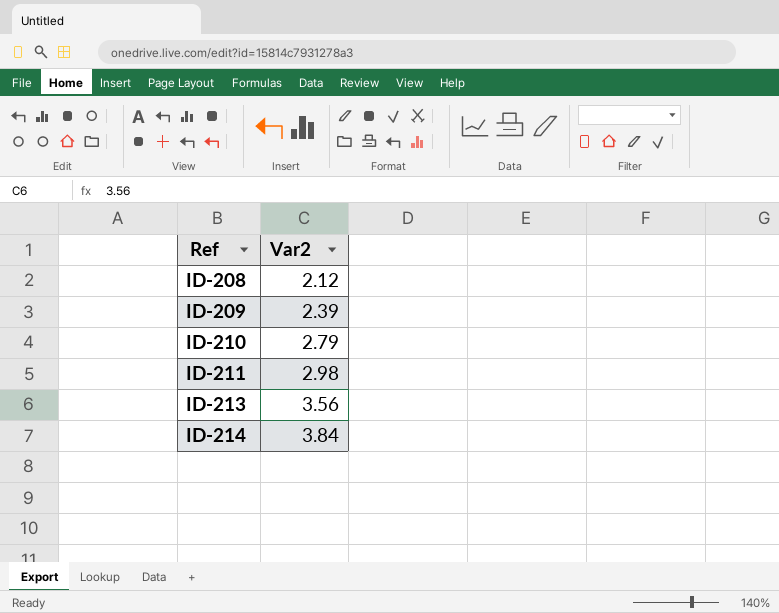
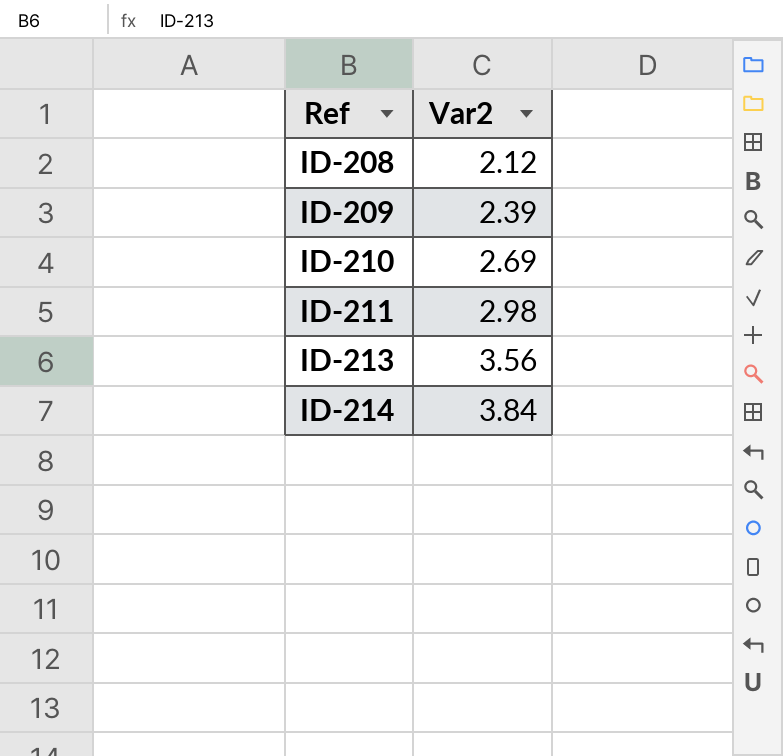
ID-210 | Var2: 2.79 -> 2.69

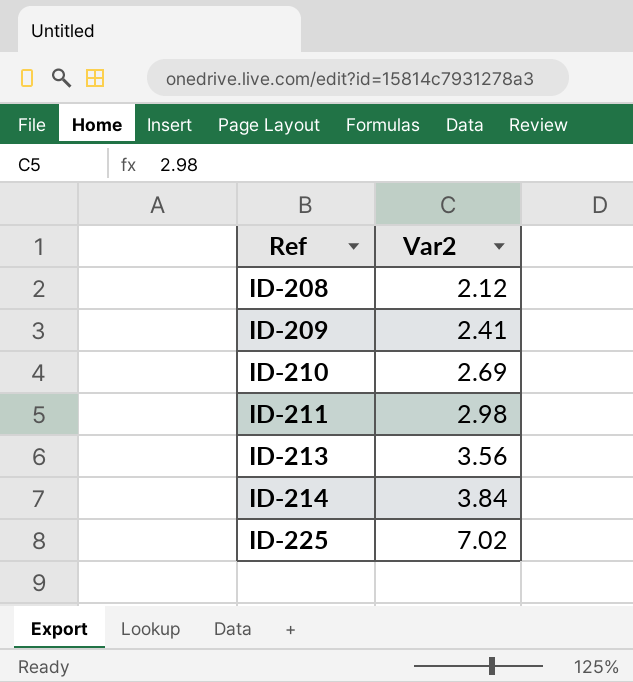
ID-209 | Var2: 2.39 -> 2.41
row ID-225: none -> 7.02

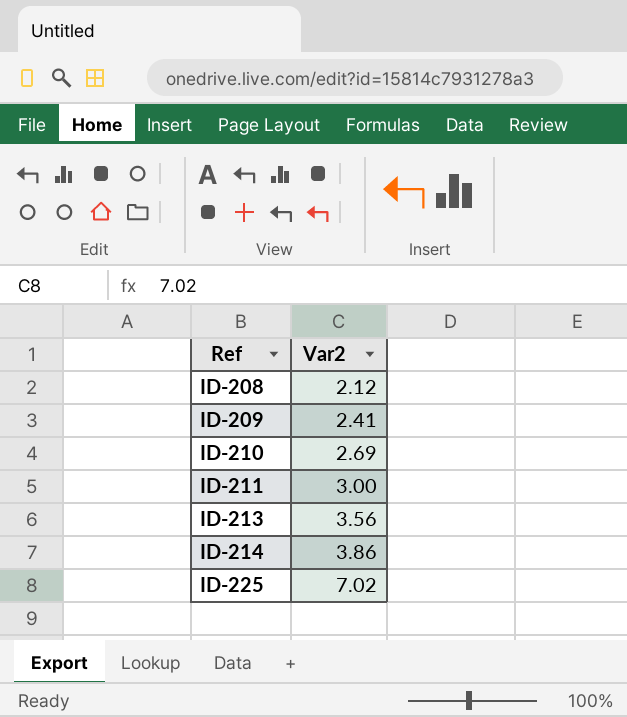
ID-211 | Var2: 2.98 -> 3.00
ID-214 | Var2: 3.84 -> 3.86

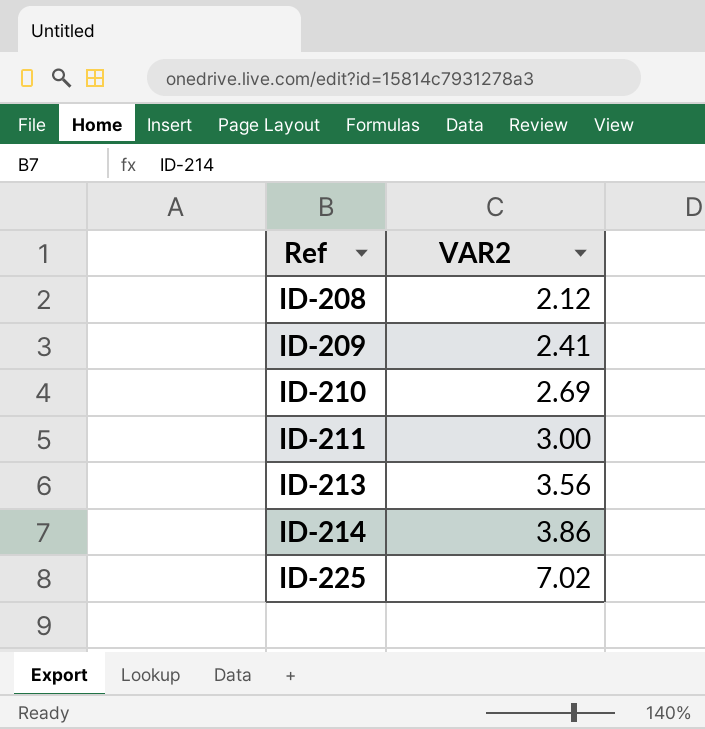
column name: Var2 -> VAR2

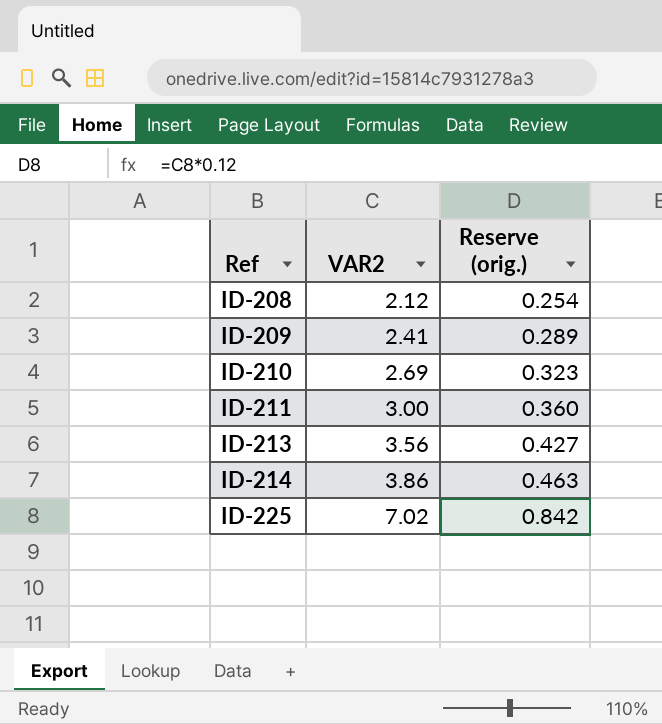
column Reserve (orig.) | formula: none -> [VAR2] * 0.12

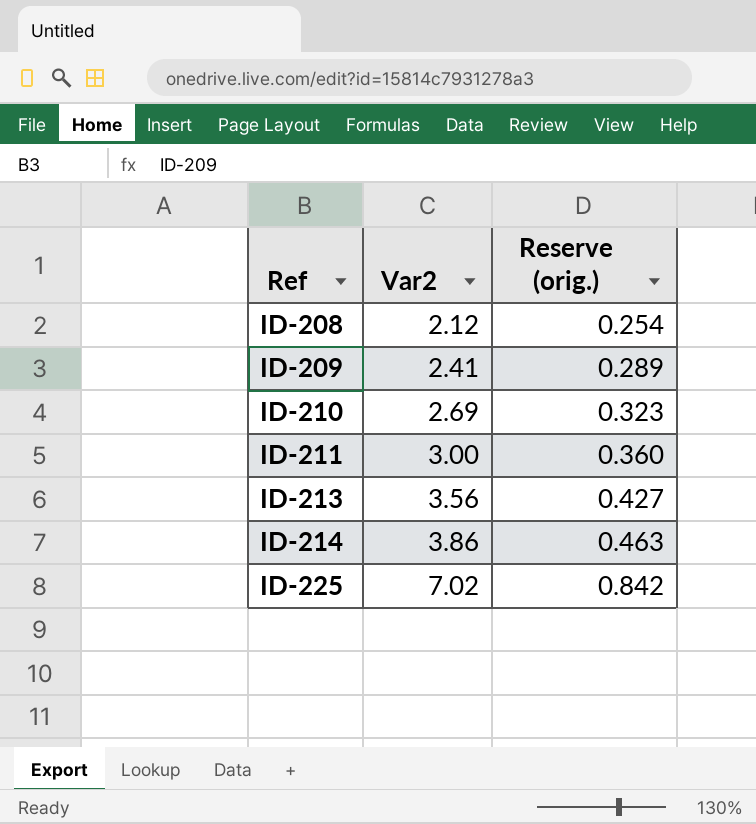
column name: VAR2 -> Var2

